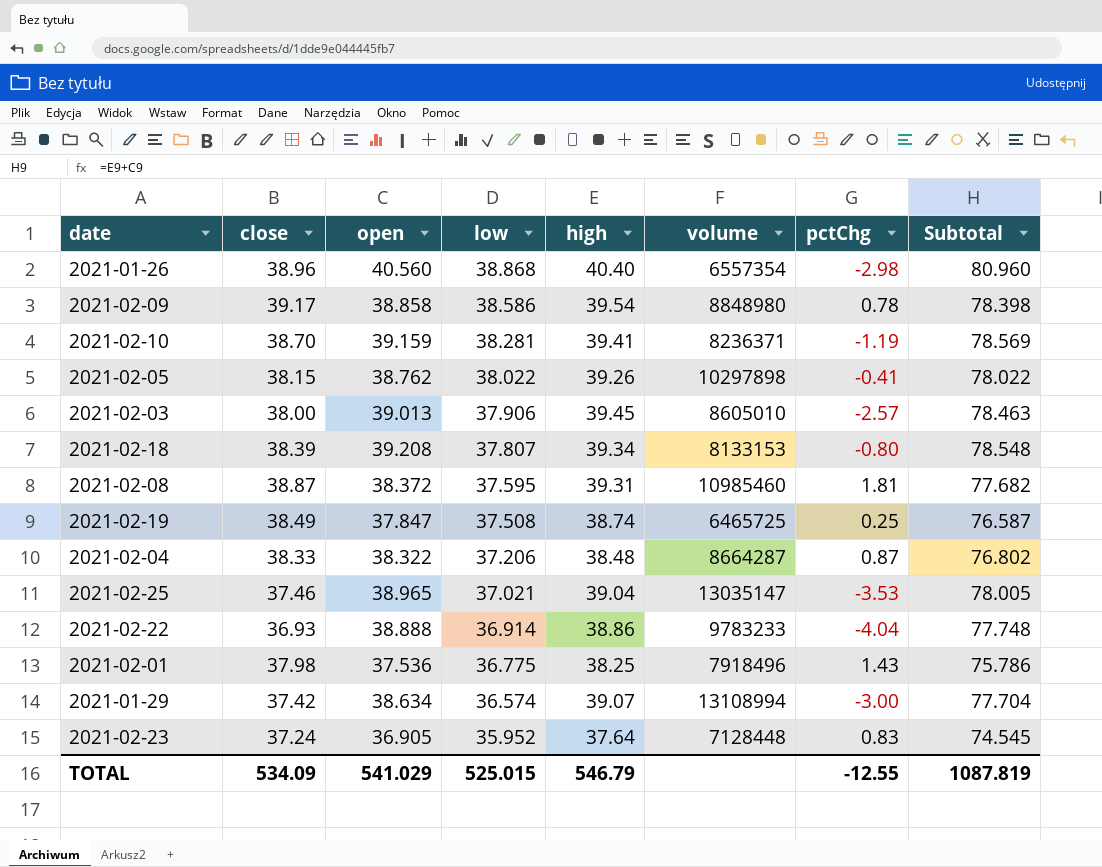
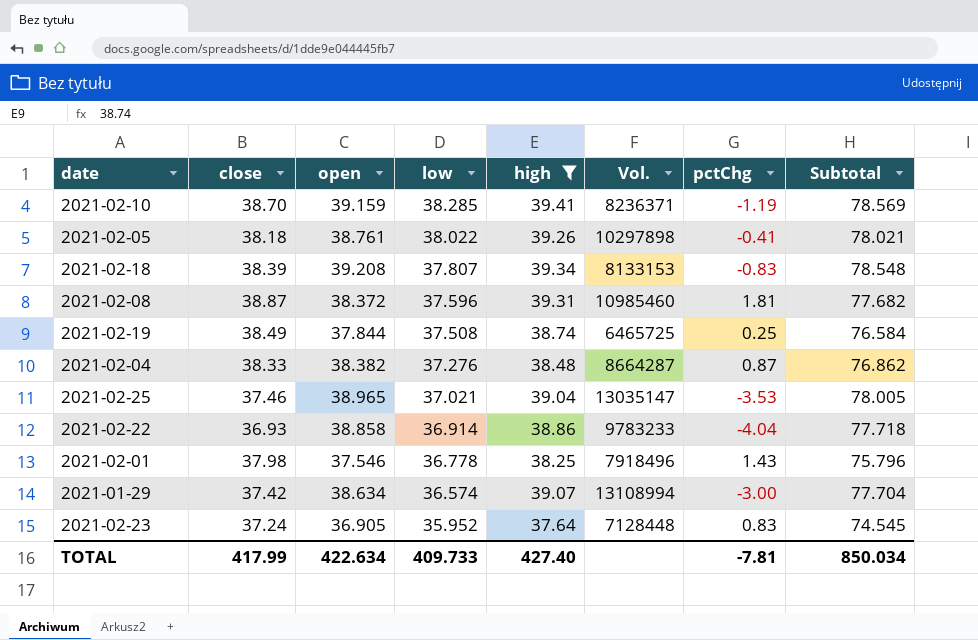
filter: none -> high <= 39.41
column name: volume -> Vol.
2021-02-10 | low: 38.281 -> 38.285
2021-02-05 | close: 38.15 -> 38.18
2021-02-05 | open: 38.762 -> 38.761
2021-02-05 | Subtotal: 78.022 -> 78.021
2021-02-18 | pctChg: -0.80 -> -0.83
2021-02-08 | low: 37.595 -> 37.596
2021-02-19 | open: 37.847 -> 37.844
2021-02-19 | Subtotal: 76.587 -> 76.584
2021-02-04 | open: 38.322 -> 38.382
2021-02-04 | low: 37.206 -> 37.276
2021-02-04 | Subtotal: 76.802 -> 76.862
2021-02-22 | open: 38.888 -> 38.858
2021-02-22 | Subtotal: 77.748 -> 77.718
2021-02-01 | open: 37.536 -> 37.546
2021-02-01 | low: 36.775 -> 36.778
2021-02-01 | Subtotal: 75.786 -> 75.796
TOTAL | close: 534.09 -> 417.99
TOTAL | open: 541.029 -> 422.634
TOTAL | low: 525.015 -> 409.733
TOTAL | high: 546.79 -> 427.40
TOTAL | pctChg: -12.55 -> -7.81
TOTAL | Subtotal: 1087.819 -> 850.034

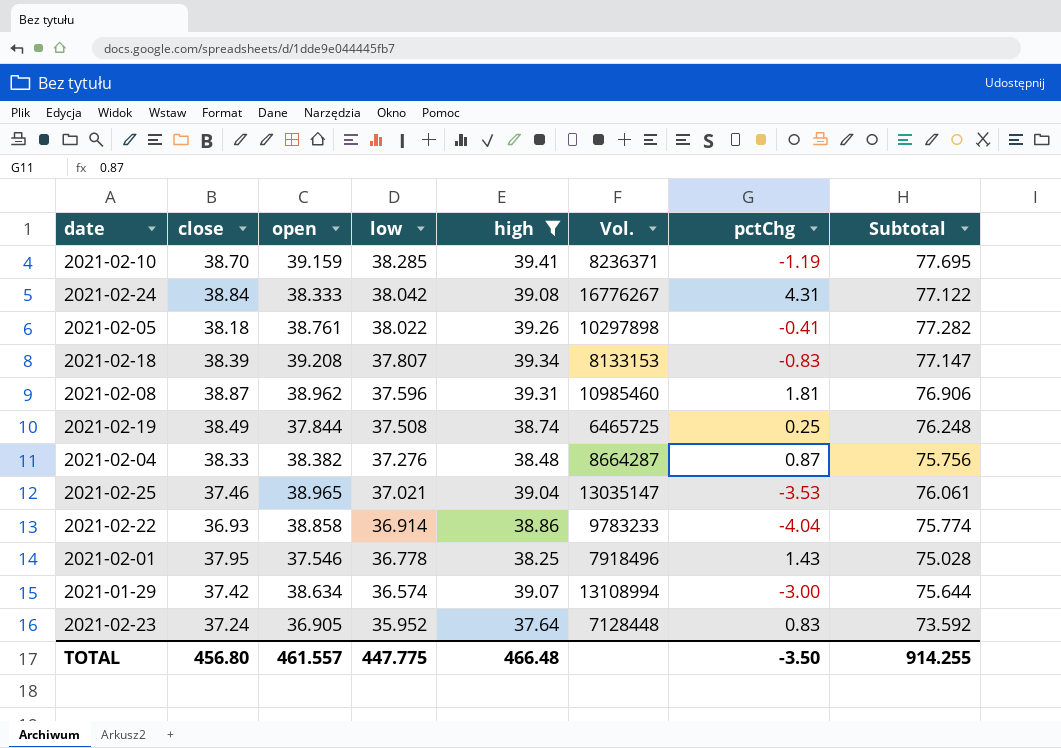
column Subtotal | formula: [open] + [high] -> [low] + [high]
row 2021-02-24: none -> 38.84 | 38.333 | 38.042 | 39.08 | 16776267 | 4.31 | 77.122
2021-02-08 | open: 38.372 -> 38.962
2021-02-01 | close: 37.98 -> 37.95
TOTAL | close: 417.99 -> 456.80
TOTAL | open: 422.634 -> 461.557
TOTAL | low: 409.733 -> 447.775
TOTAL | high: 427.40 -> 466.48
TOTAL | pctChg: -7.81 -> -3.50
TOTAL | Subtotal: 850.034 -> 914.255

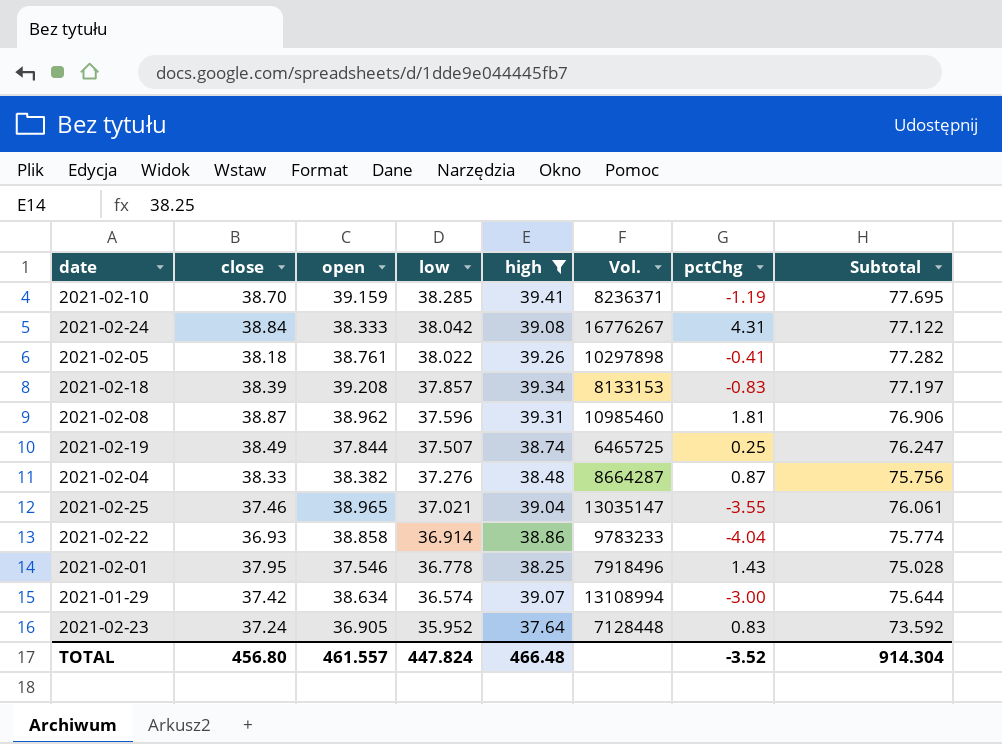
2021-02-18 | low: 37.807 -> 37.857
2021-02-18 | Subtotal: 77.147 -> 77.197
2021-02-19 | low: 37.508 -> 37.507
2021-02-19 | Subtotal: 76.248 -> 76.247
2021-02-25 | pctChg: -3.53 -> -3.55
TOTAL | low: 447.775 -> 447.824
TOTAL | pctChg: -3.50 -> -3.52
TOTAL | Subtotal: 914.255 -> 914.304

